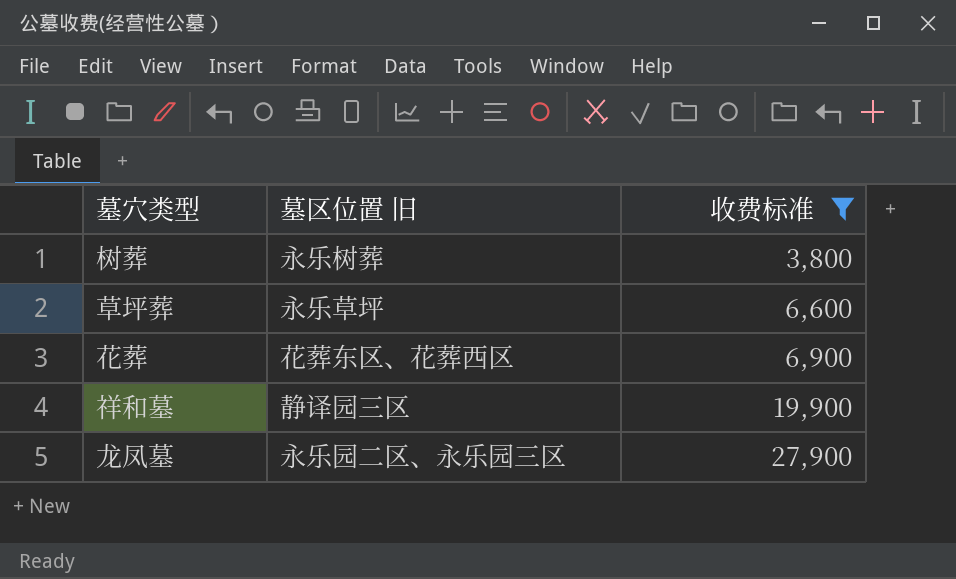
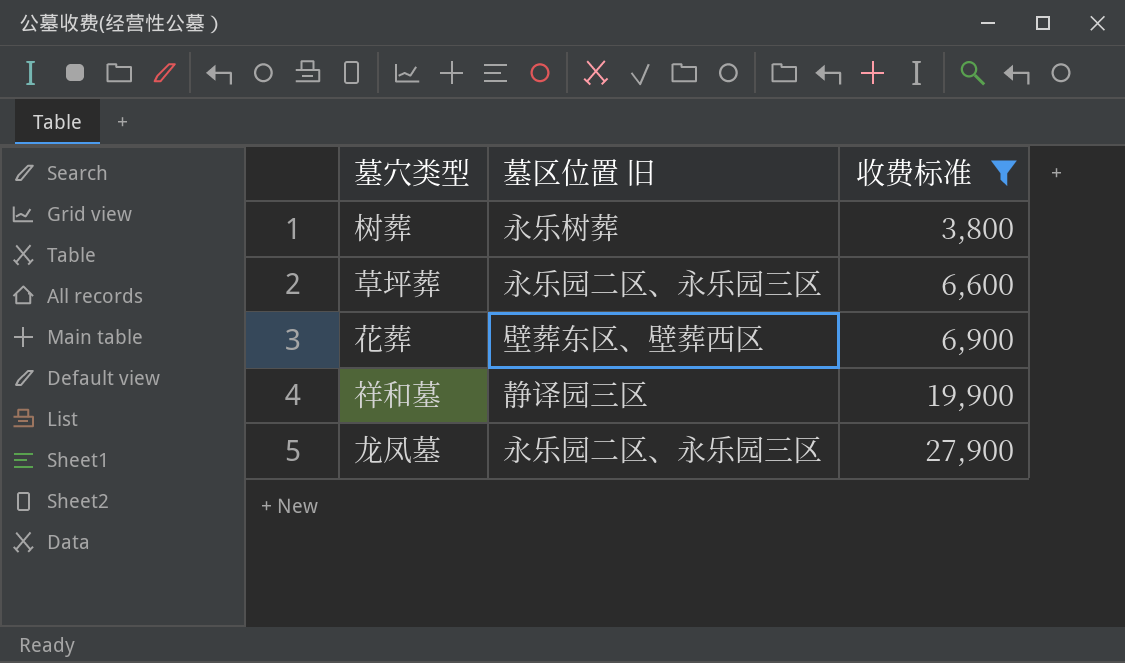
草坪葬 | 墓区位置 旧: 永乐草坪 -> 永乐园二区、永乐园三区
花葬 | 墓区位置 旧: 花葬东区、花葬西区 -> 壁葬东区、壁葬西区

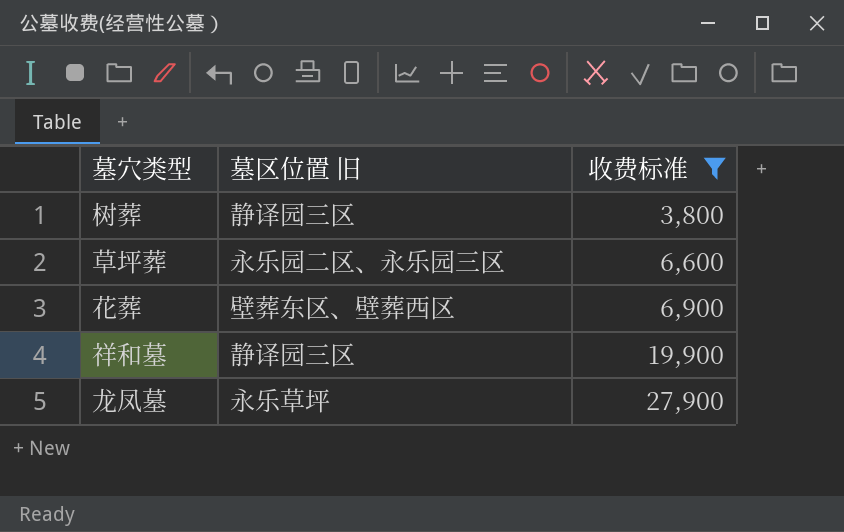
树葬 | 墓区位置 旧: 永乐树葬 -> 静译园三区
龙凤墓 | 墓区位置 旧: 永乐园二区、永乐园三区 -> 永乐草坪

